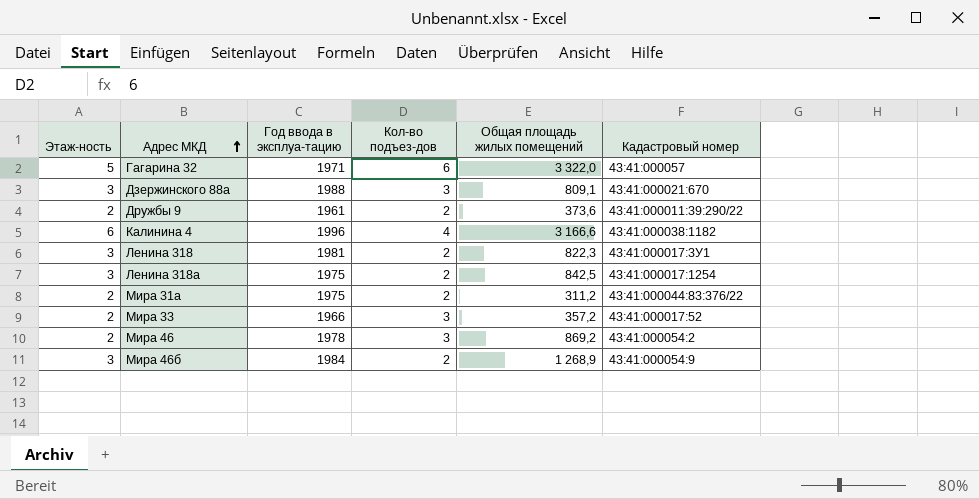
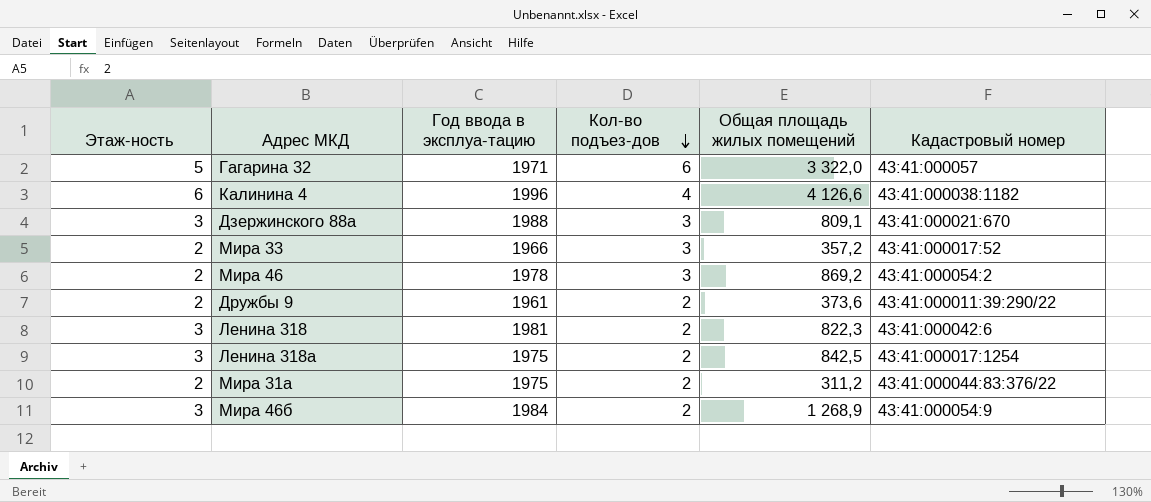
row order: Адрес МКД ascending -> Кол-во подъез-дов descending
Калинина 4 | Общая площадь жилых помещений: 3 166,6 -> 4 126,6
Ленина 318 | Кадастровый номер: 43:41:000017:3У1 -> 43:41:000042:6

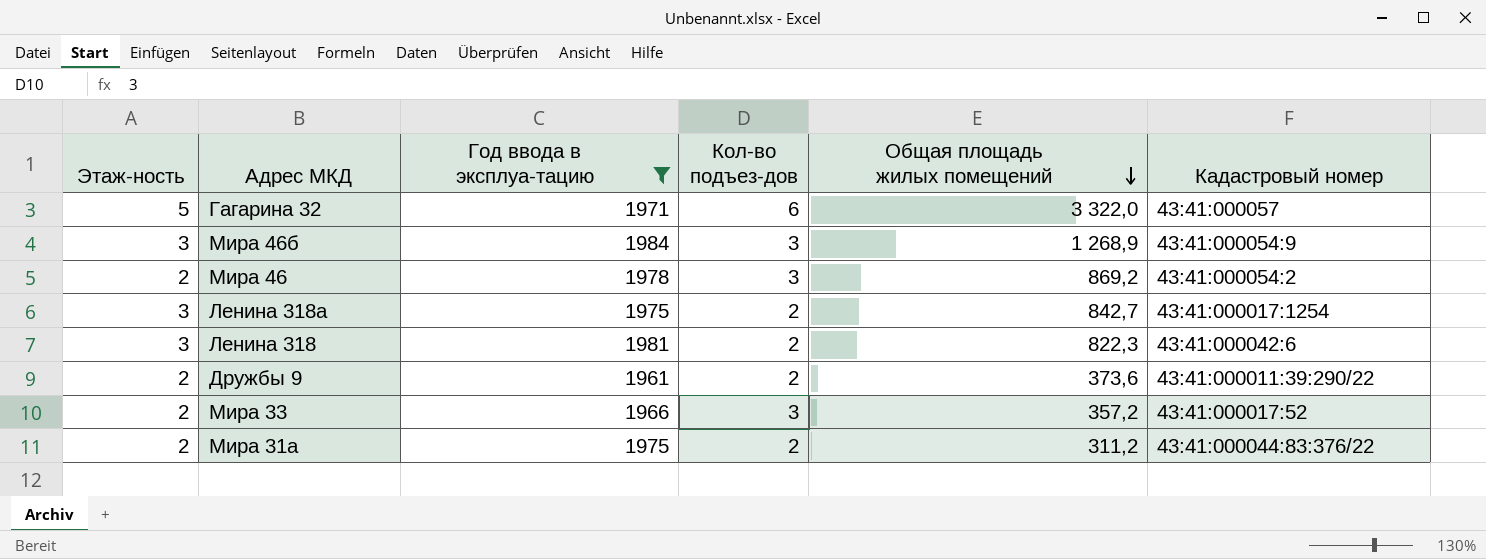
filter: none -> Год ввода в эксплуа-тацию <= 1984
row order: Кол-во подъез-дов descending -> Общая площадь жилых помещений descending
Мира 46б | Кол-во подъез-дов: 2 -> 3
Ленина 318а | Общая площадь жилых помещений: 842,5 -> 842,7

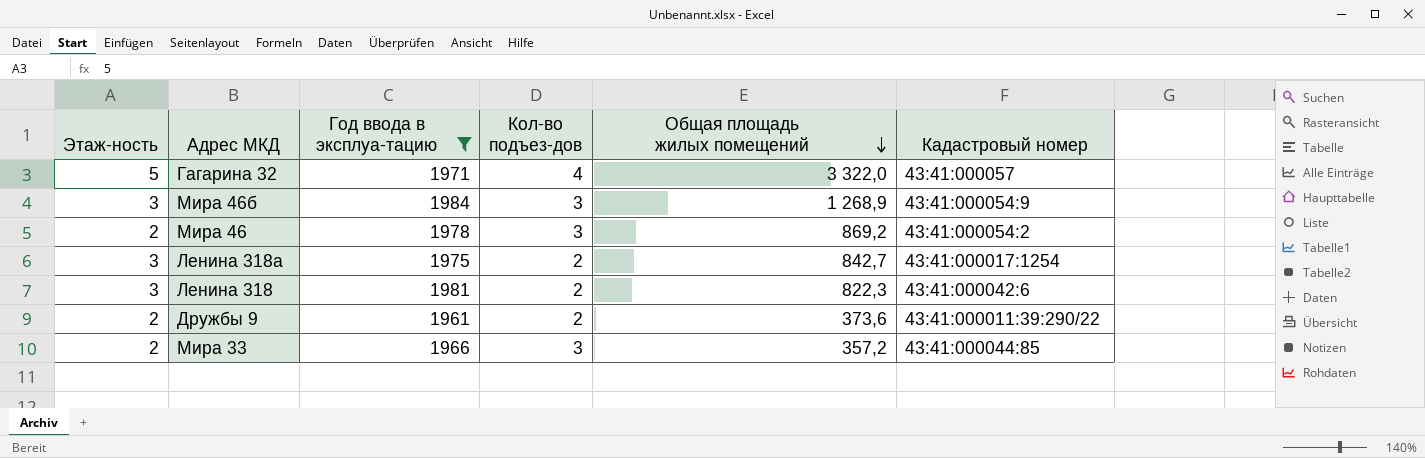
row Мира 31а: 2 | 1975 | 2 | 311,2 | 43:41:000044:83:376/22 -> none
Гагарина 32 | Кол-во подъез-дов: 6 -> 4
Мира 33 | Кадастровый номер: 43:41:000017:52 -> 43:41:000044:85

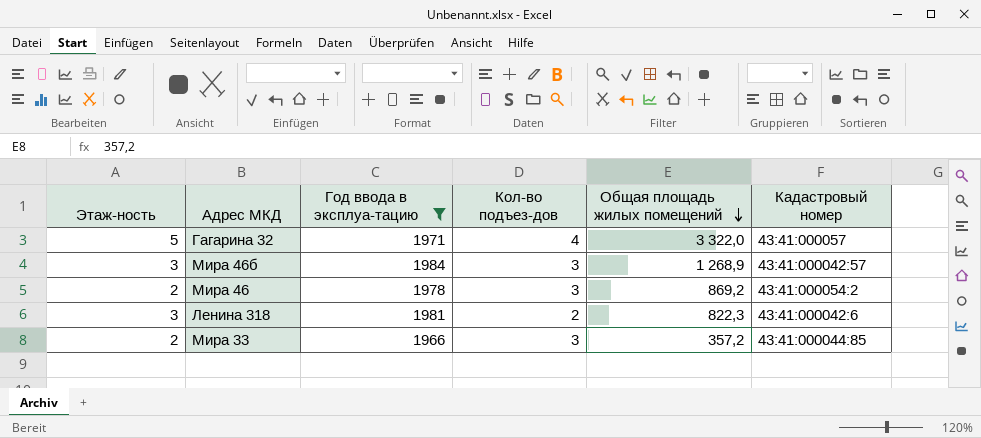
row Ленина 318а: 3 | 1975 | 2 | 842,7 | 43:41:000017:1254 -> none
row Дружбы 9: 2 | 1961 | 2 | 373,6 | 43:41:000011:39:290/22 -> none
Мира 46б | Кадастровый номер: 43:41:000054:9 -> 43:41:000042:57

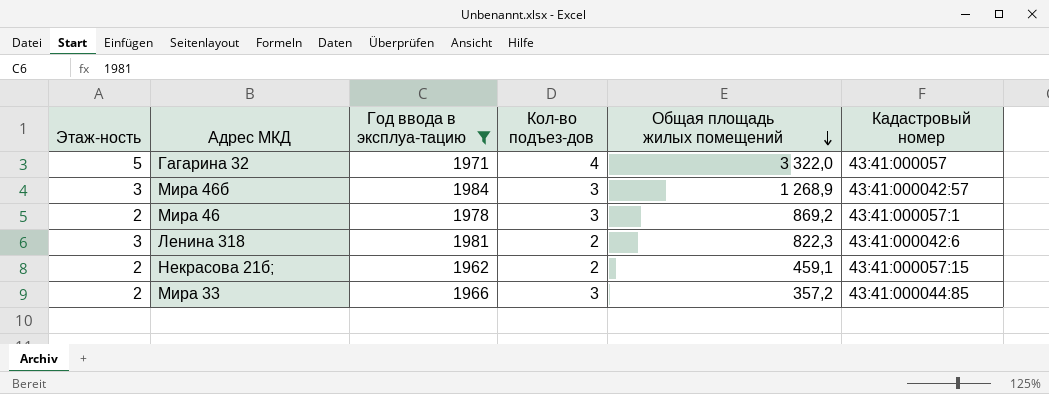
Мира 46 | Кадастровый номер: 43:41:000054:2 -> 43:41:000057:1
row Некрасова 21б;: none -> 2 | 1962 | 2 | 459,1 | 43:41:000057:15

